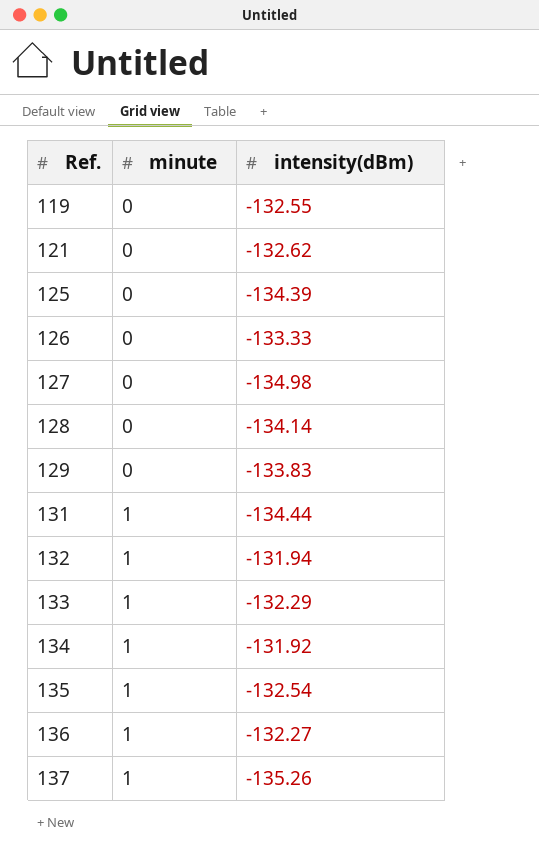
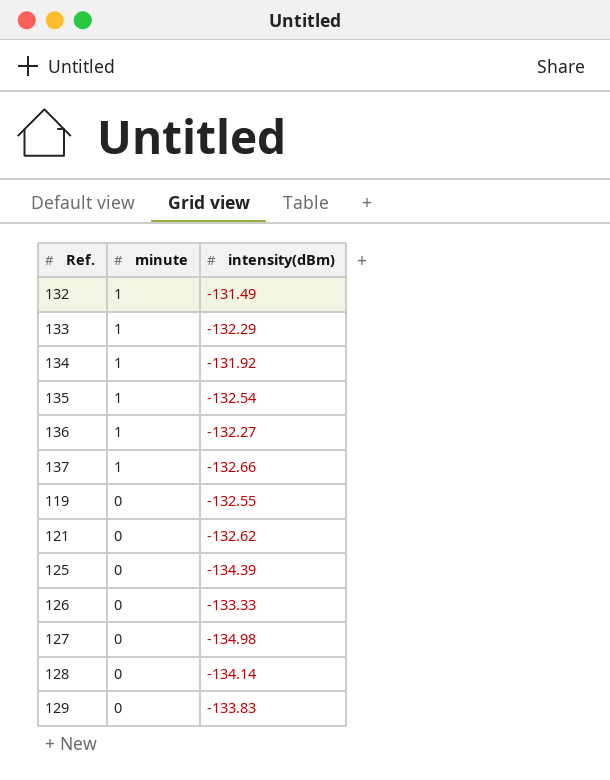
row order: Ref. ascending -> minute descending
row 131: 1 | -134.44 -> none
132 | intensity(dBm): -131.94 -> -131.49
137 | intensity(dBm): -135.26 -> -132.66

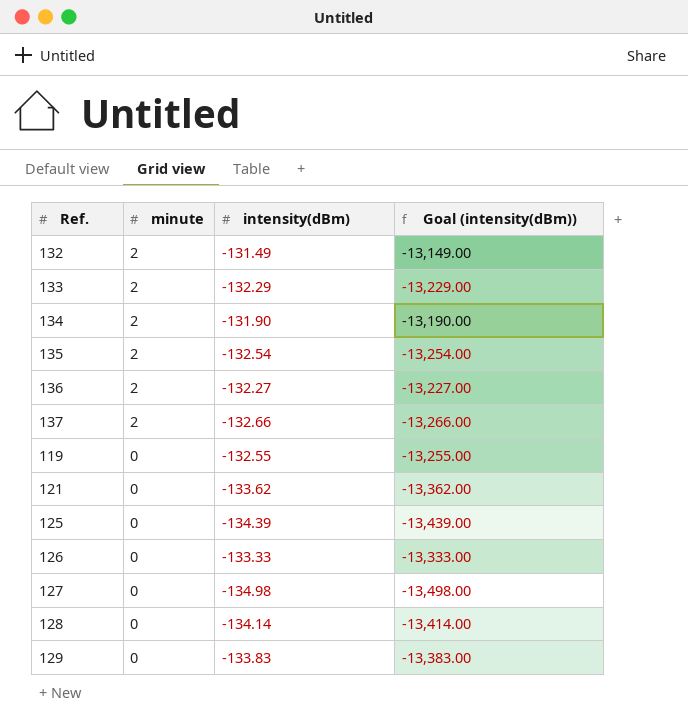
column Goal (intensity(dBm)) | formula: none -> [intensity(dBm)] * 100
132 | minute: 1 -> 2
133 | minute: 1 -> 2
134 | minute: 1 -> 2
134 | intensity(dBm): -131.92 -> -131.90
135 | minute: 1 -> 2
136 | minute: 1 -> 2
137 | minute: 1 -> 2
121 | intensity(dBm): -132.62 -> -133.62

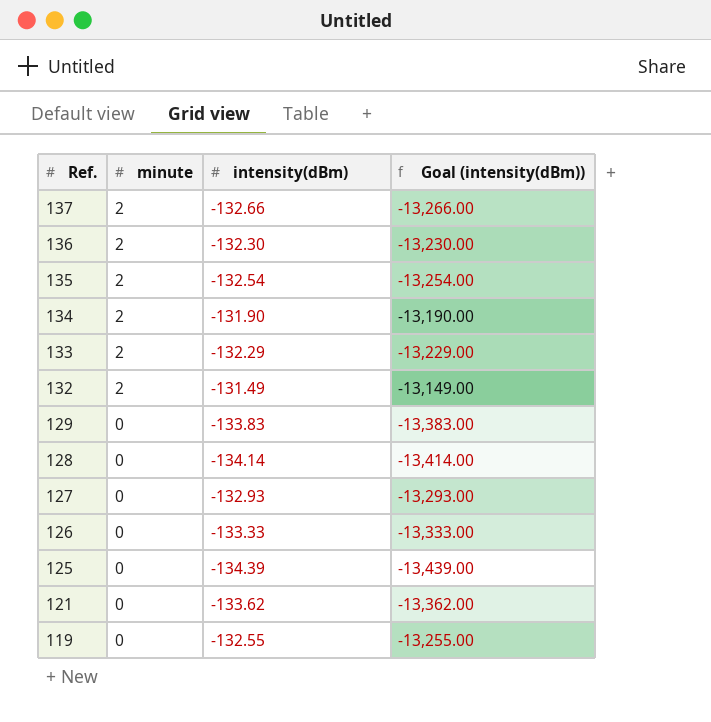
row order: minute descending -> Ref. descending
136 | intensity(dBm): -132.27 -> -132.30
136 | Goal (intensity(dBm)): -13,227.00 -> -13,230.00
127 | intensity(dBm): -134.98 -> -132.93
127 | Goal (intensity(dBm)): -13,498.00 -> -13,293.00

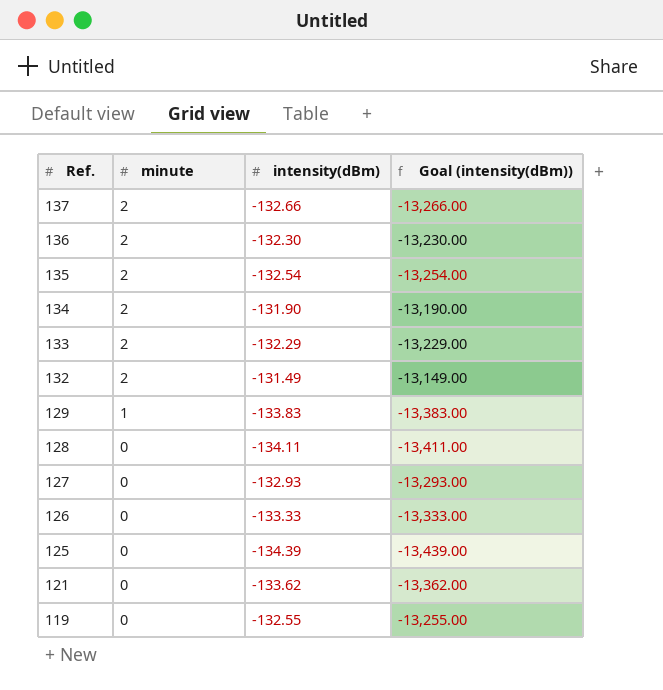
129 | minute: 0 -> 1
128 | intensity(dBm): -134.14 -> -134.11
128 | Goal (intensity(dBm)): -13,414.00 -> -13,411.00

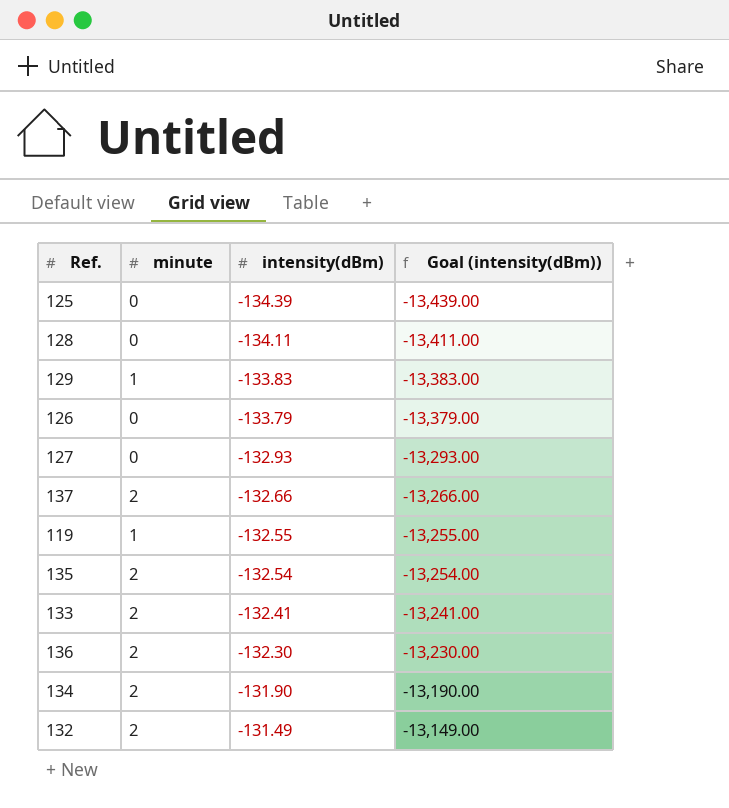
row order: Ref. descending -> intensity(dBm) ascending
row 121: 0 | -133.62 | -13,362.00 -> none
126 | intensity(dBm): -133.33 -> -133.79
126 | Goal (intensity(dBm)): -13,333.00 -> -13,379.00
119 | minute: 0 -> 1
133 | intensity(dBm): -132.29 -> -132.41
133 | Goal (intensity(dBm)): -13,229.00 -> -13,241.00

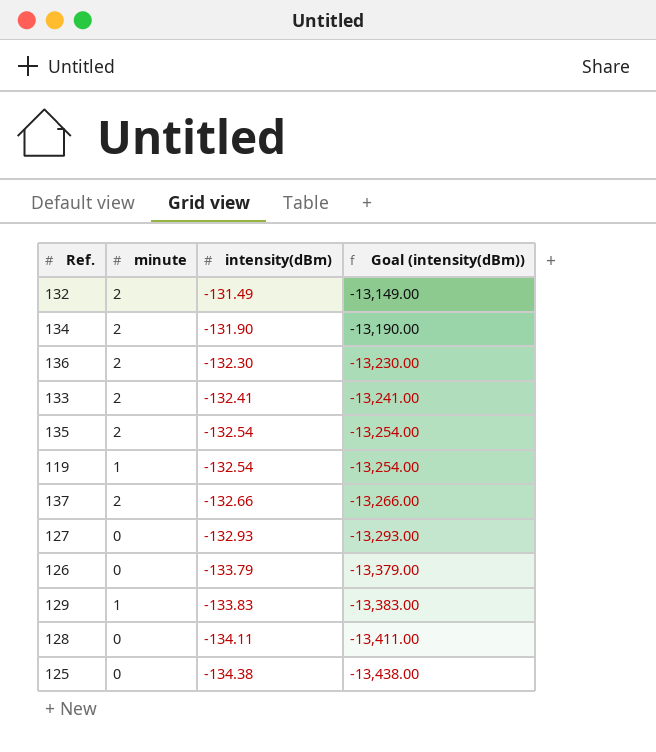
row order: intensity(dBm) ascending -> intensity(dBm) descending
119 | intensity(dBm): -132.55 -> -132.54
119 | Goal (intensity(dBm)): -13,255.00 -> -13,254.00
125 | intensity(dBm): -134.39 -> -134.38
125 | Goal (intensity(dBm)): -13,439.00 -> -13,438.00

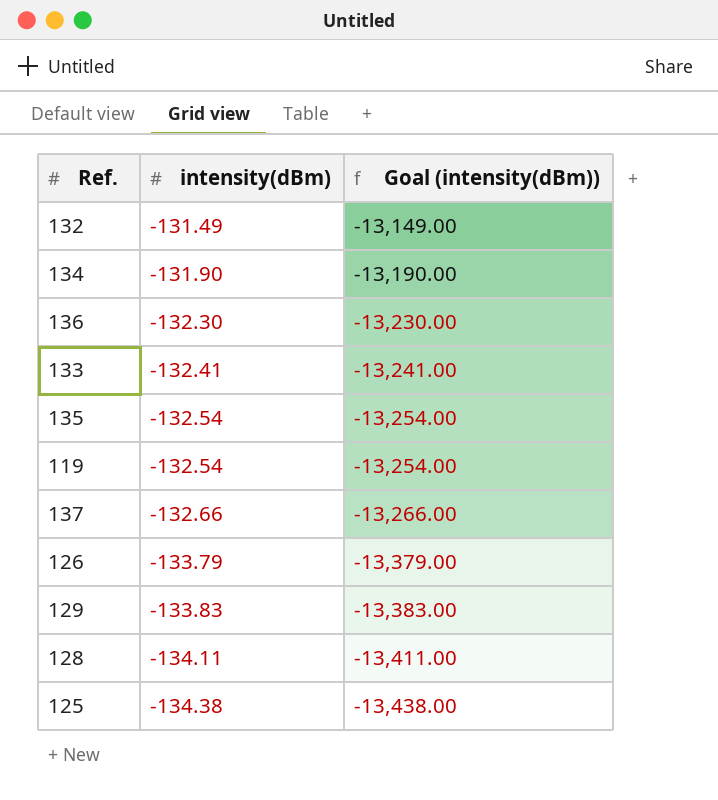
column minute | position: 2 -> none
row 127: 0 | -132.93 | -13,293.00 -> none

